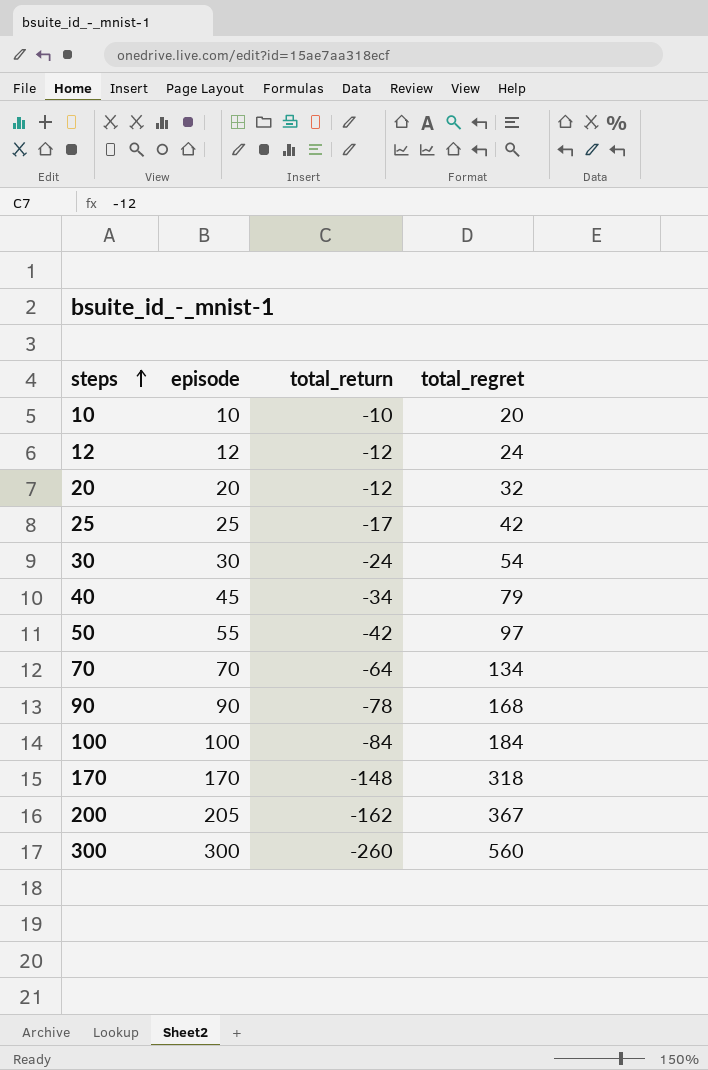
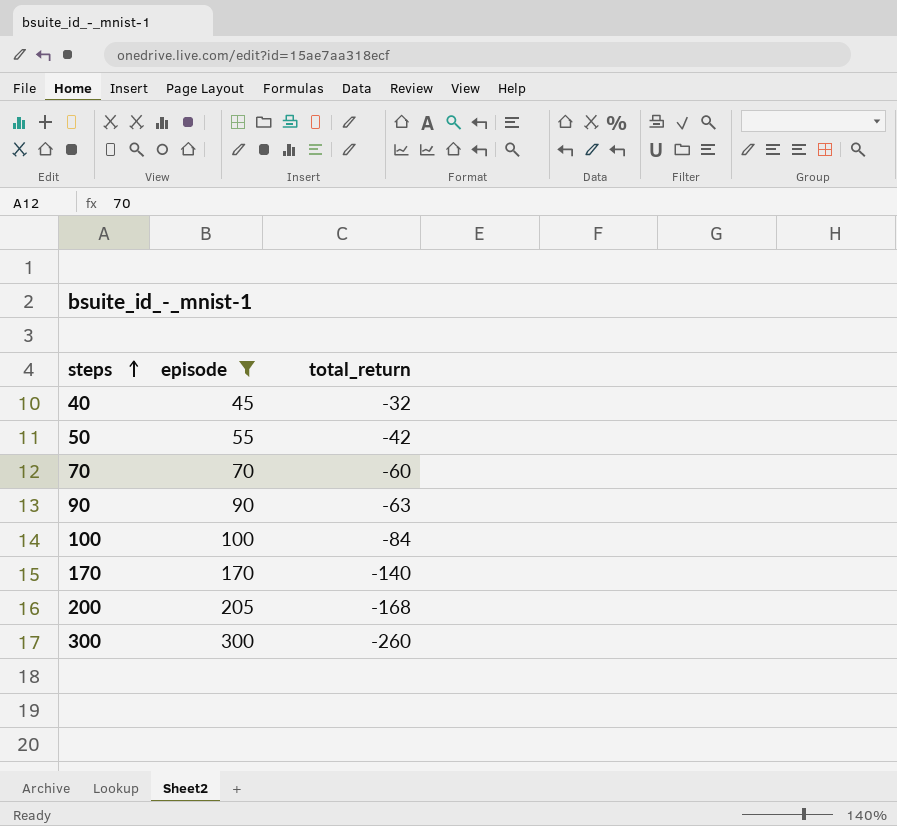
filter: none -> episode >= 45
column total_regret | formula: [episode] - [total_return] -> none
40 | total_return: -34 -> -32
70 | total_return: -64 -> -60
90 | total_return: -78 -> -63
170 | total_return: -148 -> -140
200 | total_return: -162 -> -168

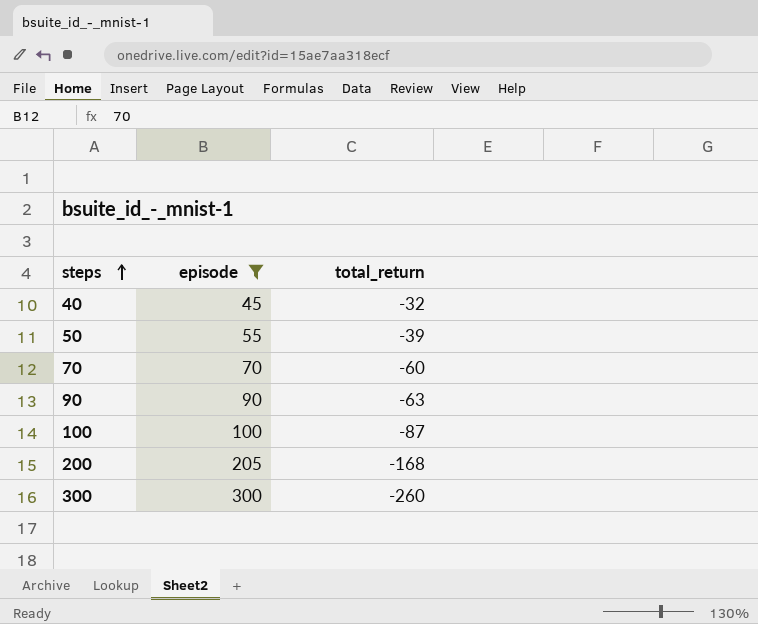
row 170: 170 | -140 -> none
50 | total_return: -42 -> -39
100 | total_return: -84 -> -87

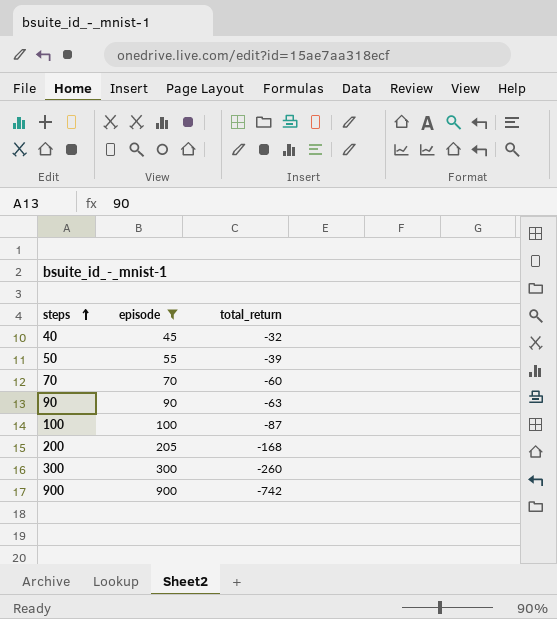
row 900: none -> 900 | -742

